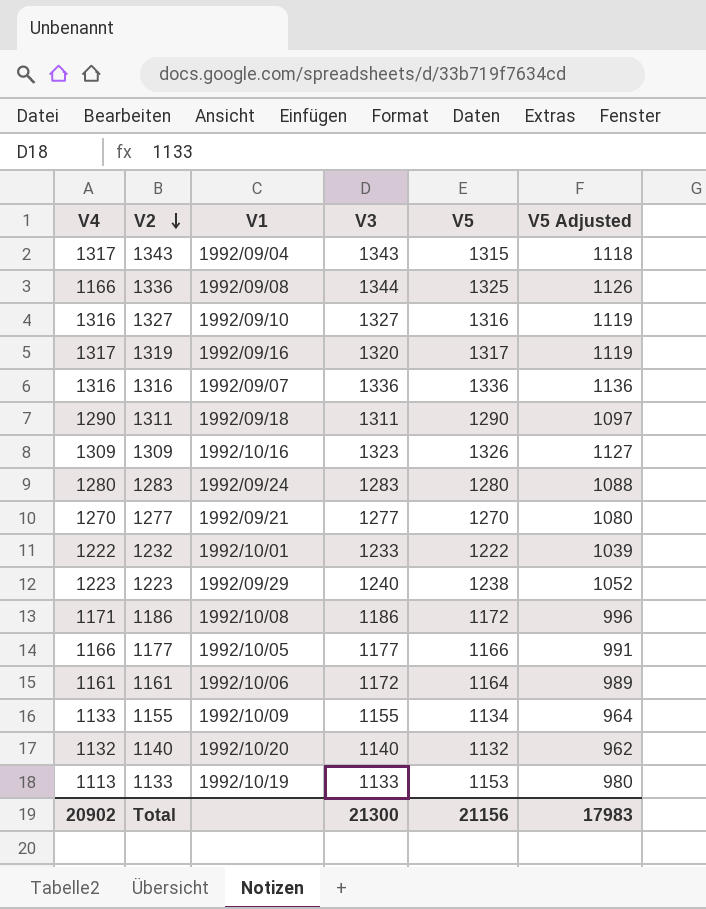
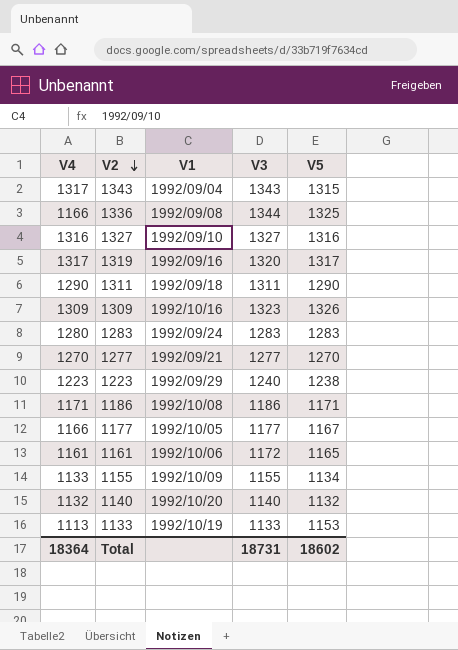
column V5 Adjusted | formula: [V5] * 0.85 -> none
row 1316: 1316 | 1992/09/07 | 1336 | 1336 | 1136 -> none
row 1232: 1222 | 1992/10/01 | 1233 | 1222 | 1039 -> none
1283 | V5: 1280 -> 1283
1186 | V5: 1172 -> 1171
1177 | V5: 1166 -> 1167
1161 | V5: 1164 -> 1165
Total | V4: 20902 -> 18364
Total | V3: 21300 -> 18731
Total | V5: 21156 -> 18602

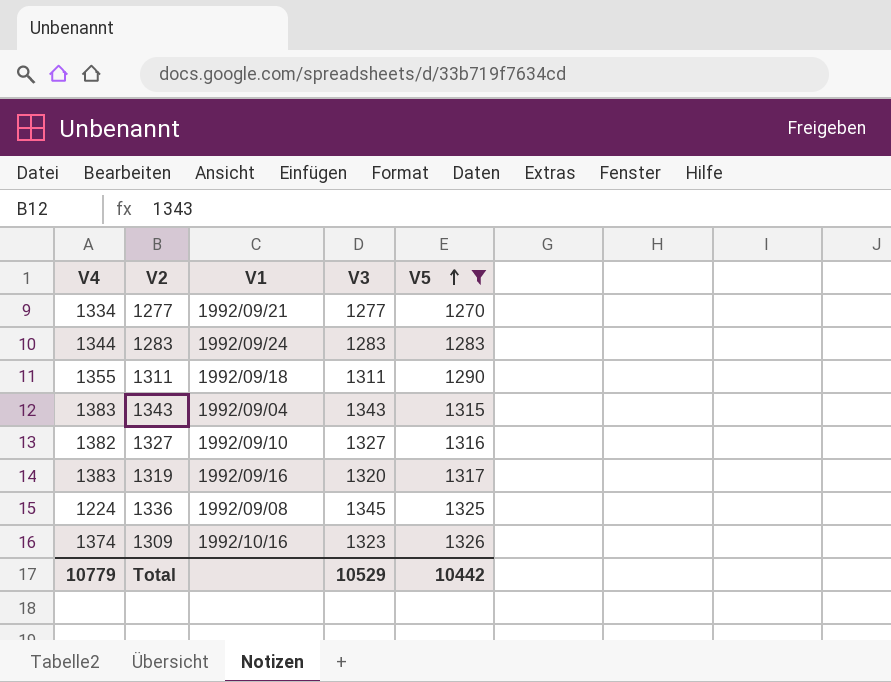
filter: none -> V5 >= 1270
row order: V2 descending -> V5 ascending
1277 | V4: 1270 -> 1334
1283 | V4: 1280 -> 1344
1311 | V4: 1290 -> 1355
1343 | V4: 1317 -> 1383
1327 | V4: 1316 -> 1382
1319 | V4: 1317 -> 1383
1336 | V4: 1166 -> 1224
1336 | V3: 1344 -> 1345
1309 | V4: 1309 -> 1374
Total | V4: 18364 -> 10779
Total | V3: 18731 -> 10529
Total | V5: 18602 -> 10442

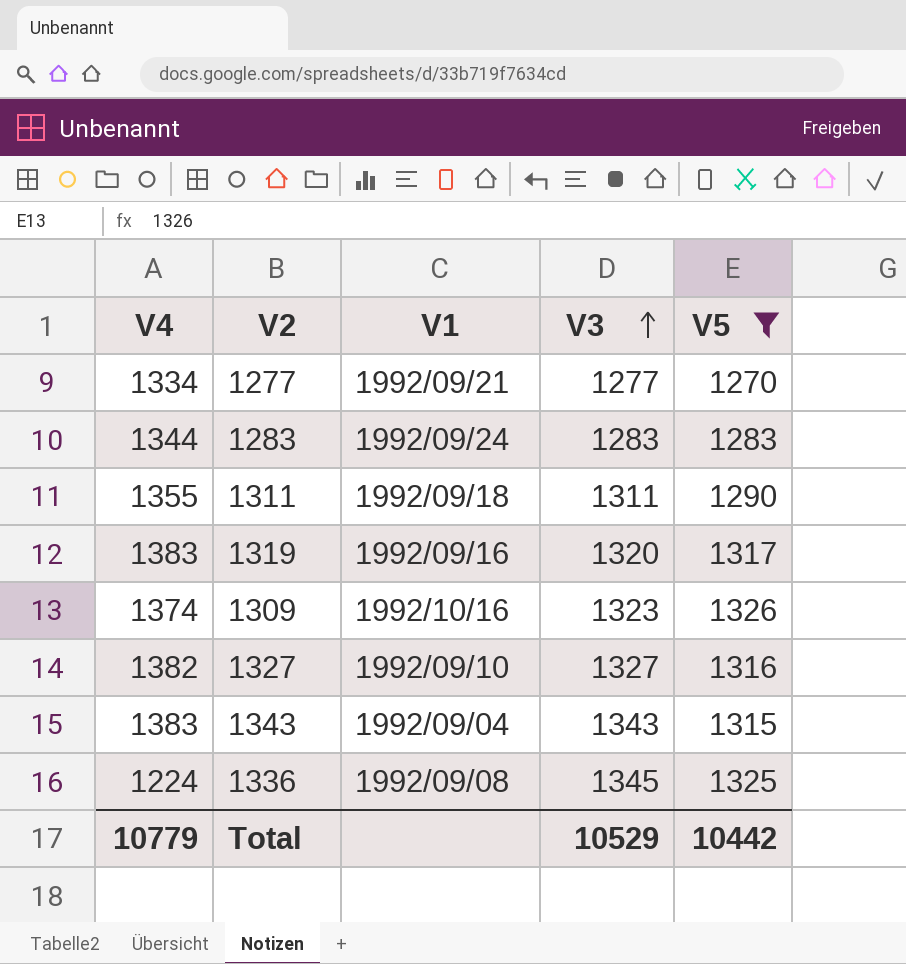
row order: V5 ascending -> V3 ascending

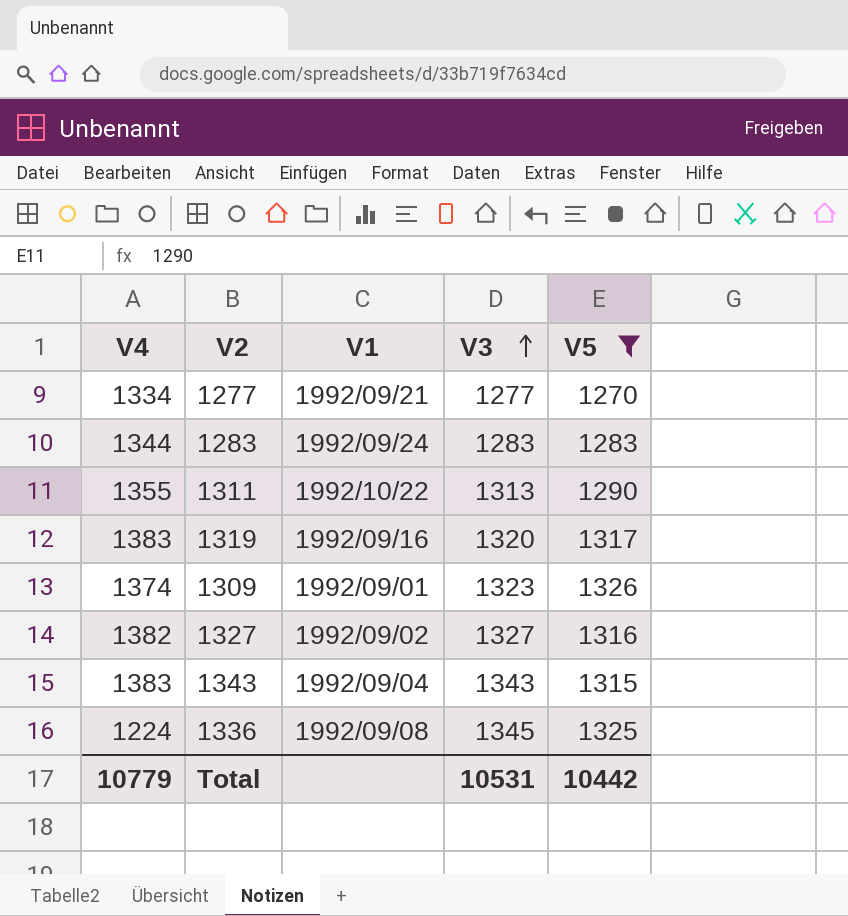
1311 | V1: 1992/09/18 -> 1992/10/22
1311 | V3: 1311 -> 1313
1309 | V1: 1992/10/16 -> 1992/09/01
1327 | V1: 1992/09/10 -> 1992/09/02
Total | V3: 10529 -> 10531

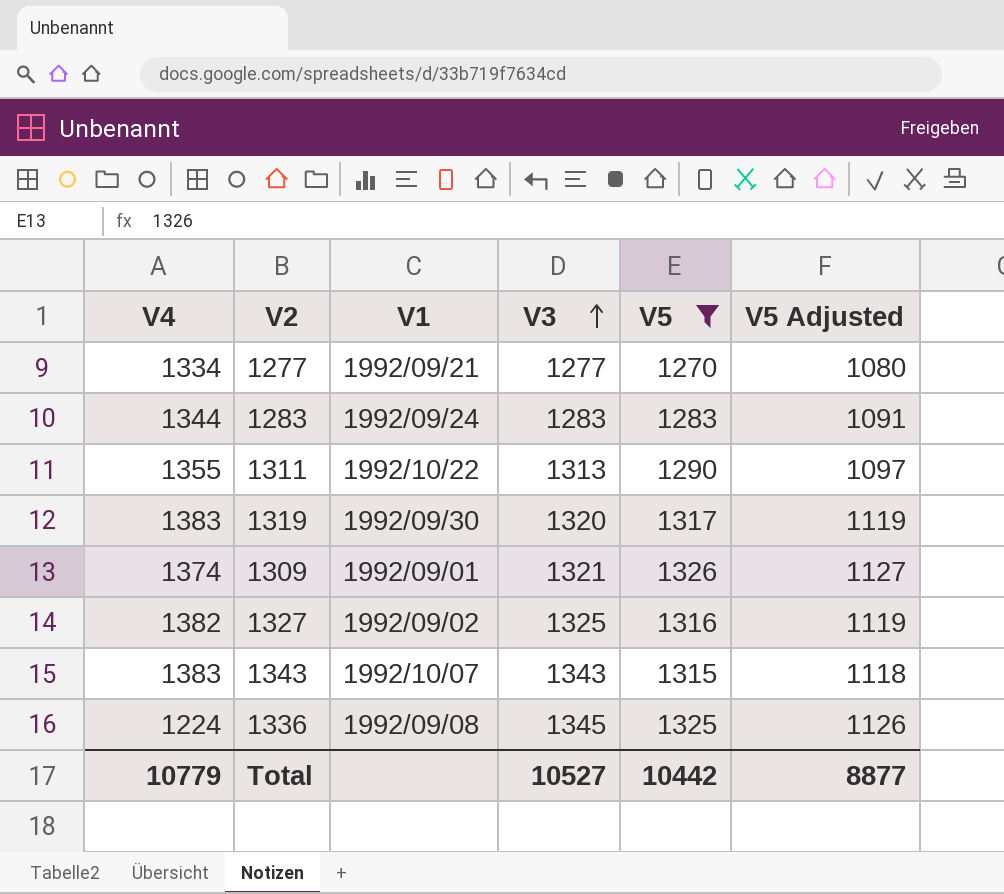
column V5 Adjusted | formula: none -> [V5] * 0.85
1319 | V1: 1992/09/16 -> 1992/09/30
1309 | V3: 1323 -> 1321
1327 | V3: 1327 -> 1325
1343 | V1: 1992/09/04 -> 1992/10/07
Total | V3: 10531 -> 10527

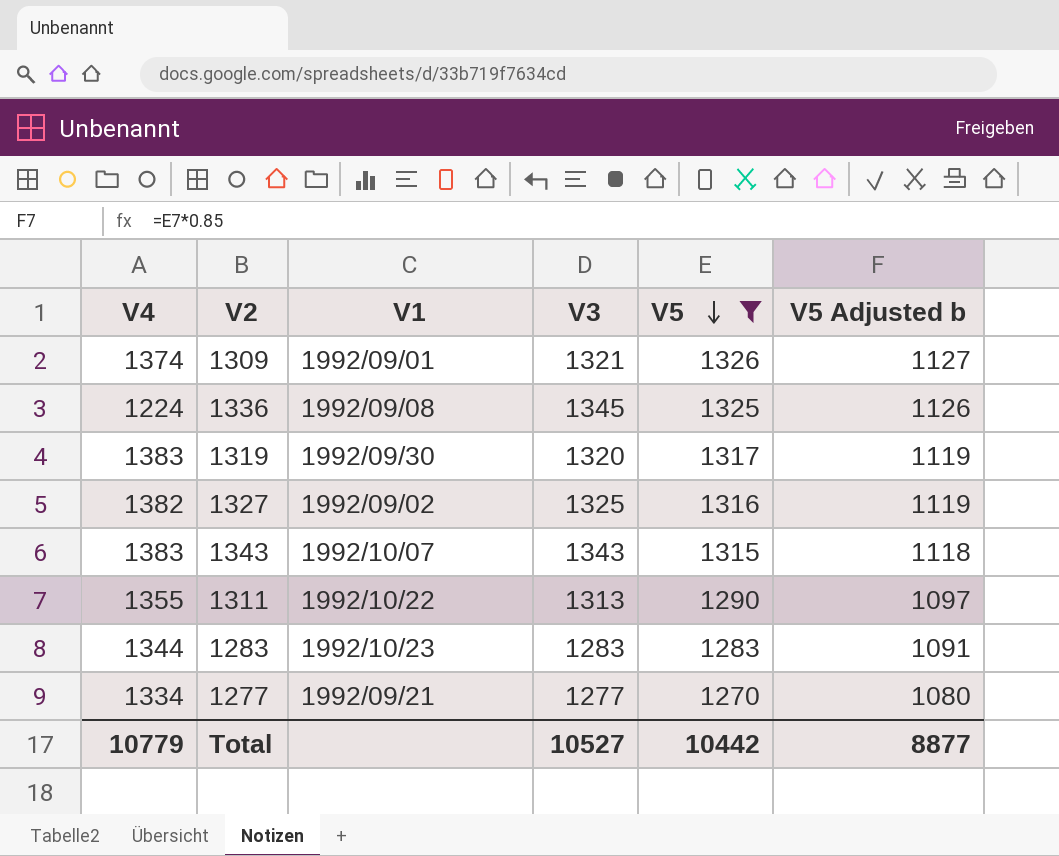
row order: V3 ascending -> V5 descending
column name: V5 Adjusted -> V5 Adjusted b
1283 | V1: 1992/09/24 -> 1992/10/23

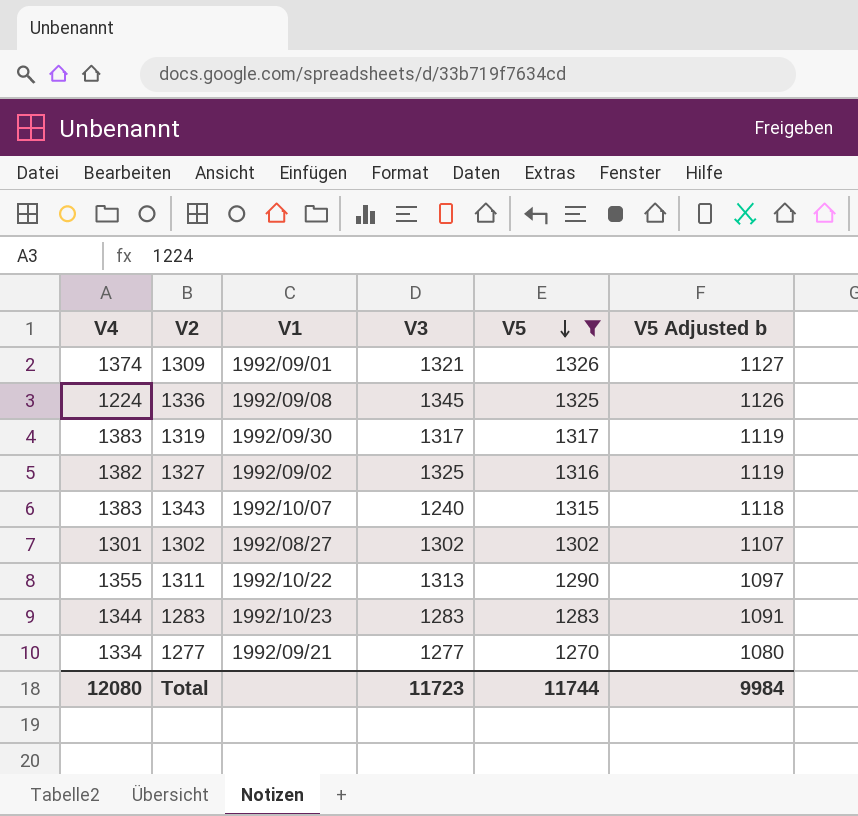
1319 | V3: 1320 -> 1317
1343 | V3: 1343 -> 1240
row 1302: none -> 1301 | 1992/08/27 | 1302 | 1302 | 1107
Total | V4: 10779 -> 12080
Total | V3: 10527 -> 11723
Total | V5: 10442 -> 11744
Total | V5 Adjusted b: 8877 -> 9984

